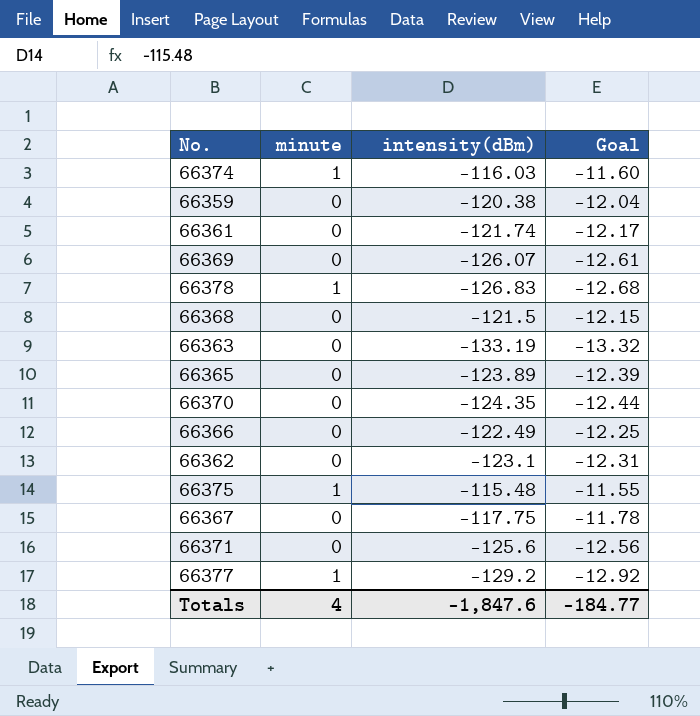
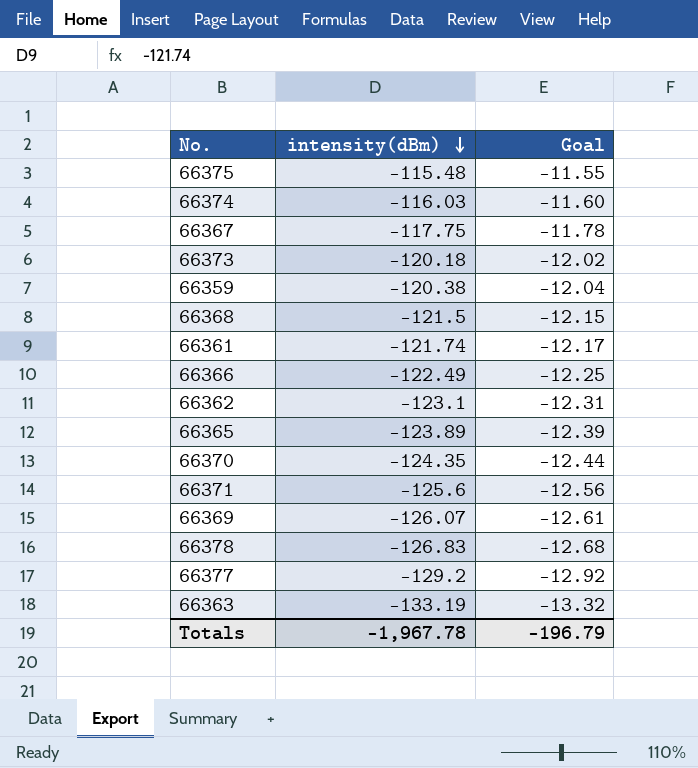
row order: none -> intensity(dBm) descending
column minute | position: 2 -> none
row 66373: none -> -120.18 | -12.02
Totals | intensity(dBm): -1,847.6 -> -1,967.78
Totals | Goal: -184.77 -> -196.79

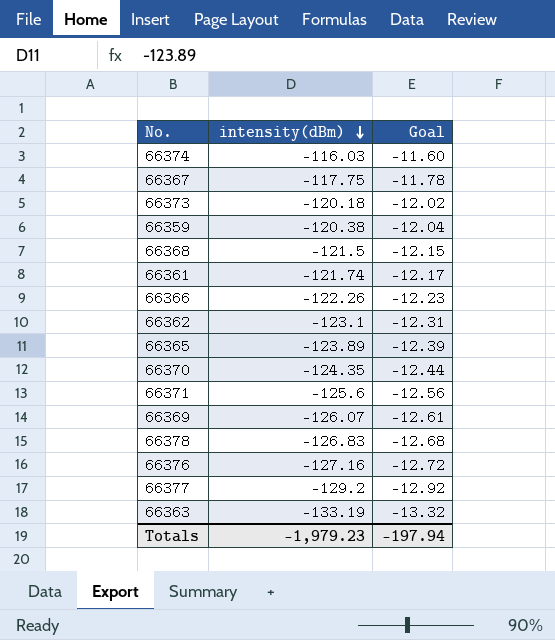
row 66375: -115.48 | -11.55 -> none
66366 | intensity(dBm): -122.49 -> -122.26
66366 | Goal: -12.25 -> -12.23
row 66376: none -> -127.16 | -12.72
Totals | intensity(dBm): -1,967.78 -> -1,979.23
Totals | Goal: -196.79 -> -197.94

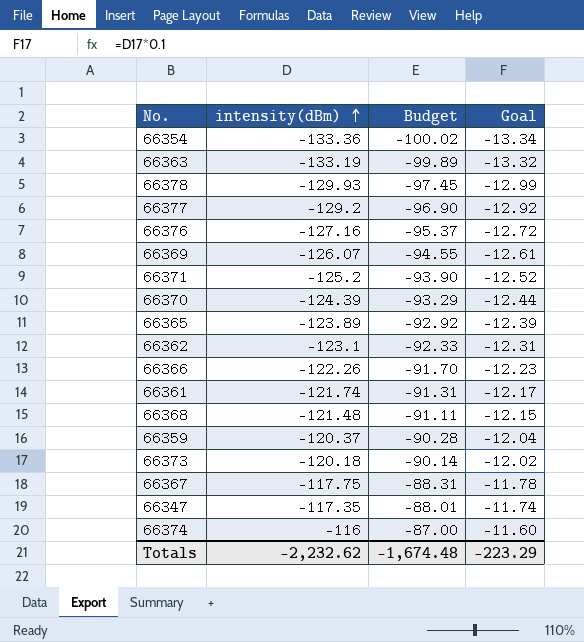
row order: intensity(dBm) descending -> intensity(dBm) ascending
column Budget | formula: none -> [intensity(dBm)] * 0.75
row 66354: none -> -133.36 | -100.02 | -13.34
66378 | intensity(dBm): -126.83 -> -129.93
66378 | Goal: -12.68 -> -12.99
66371 | intensity(dBm): -125.6 -> -125.2
66371 | Goal: -12.56 -> -12.52
66370 | intensity(dBm): -124.35 -> -124.39
66368 | intensity(dBm): -121.5 -> -121.48
66359 | intensity(dBm): -120.38 -> -120.37
row 66347: none -> -117.35 | -88.01 | -11.74
66374 | intensity(dBm): -116.03 -> -116
Totals | intensity(dBm): -1,979.23 -> -2,232.62
Totals | Goal: -197.94 -> -223.29

